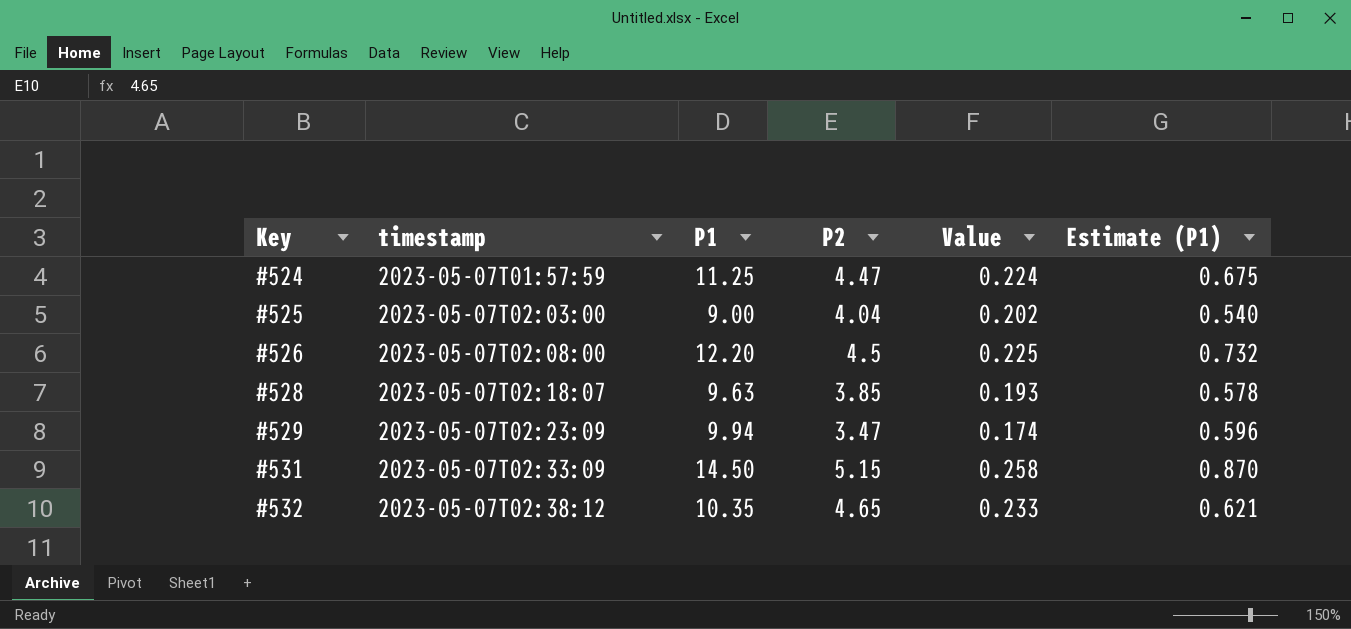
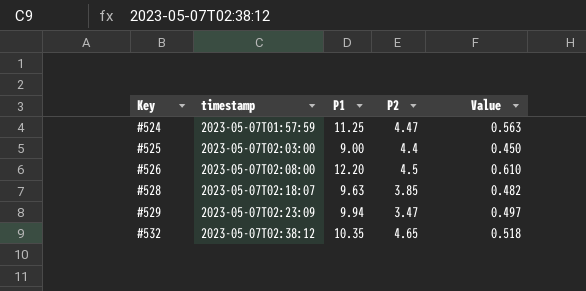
column Estimate (P1) | formula: [P1] * 0.06 -> none
column Value | formula: [P2] * 0.05 -> [P1] * 0.05
row #531: 2023-05-07T02:33:09 | 14.50 | 5.15 | 0.258 | 0.870 -> none
#525 | P2: 4.04 -> 4.4

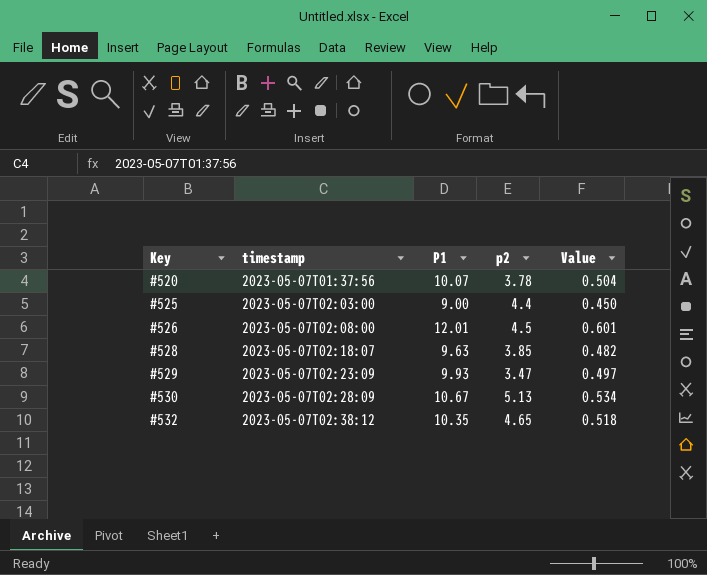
column name: P2 -> p2
row #524: 2023-05-07T01:57:59 | 11.25 | 4.47 | 0.563 -> none
row #520: none -> 2023-05-07T01:37:56 | 10.07 | 3.78 | 0.504
#526 | P1: 12.20 -> 12.01
#526 | Value: 0.610 -> 0.601
#529 | P1: 9.94 -> 9.93
row #530: none -> 2023-05-07T02:28:09 | 10.67 | 5.13 | 0.534

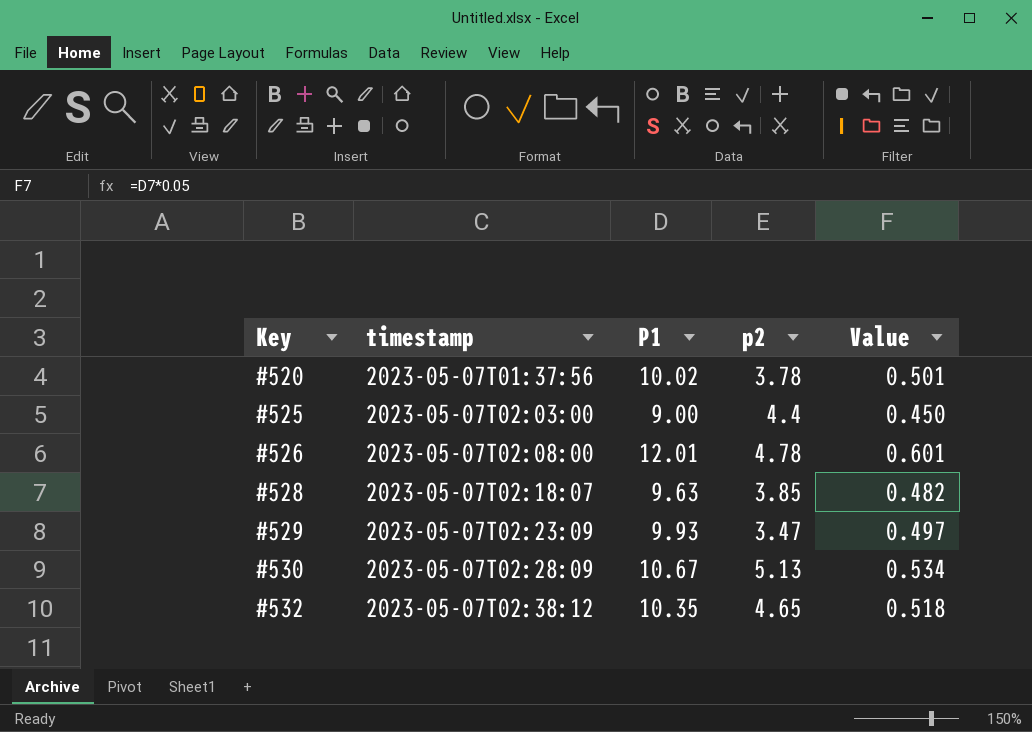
#520 | P1: 10.07 -> 10.02
#520 | Value: 0.504 -> 0.501
#526 | p2: 4.5 -> 4.78

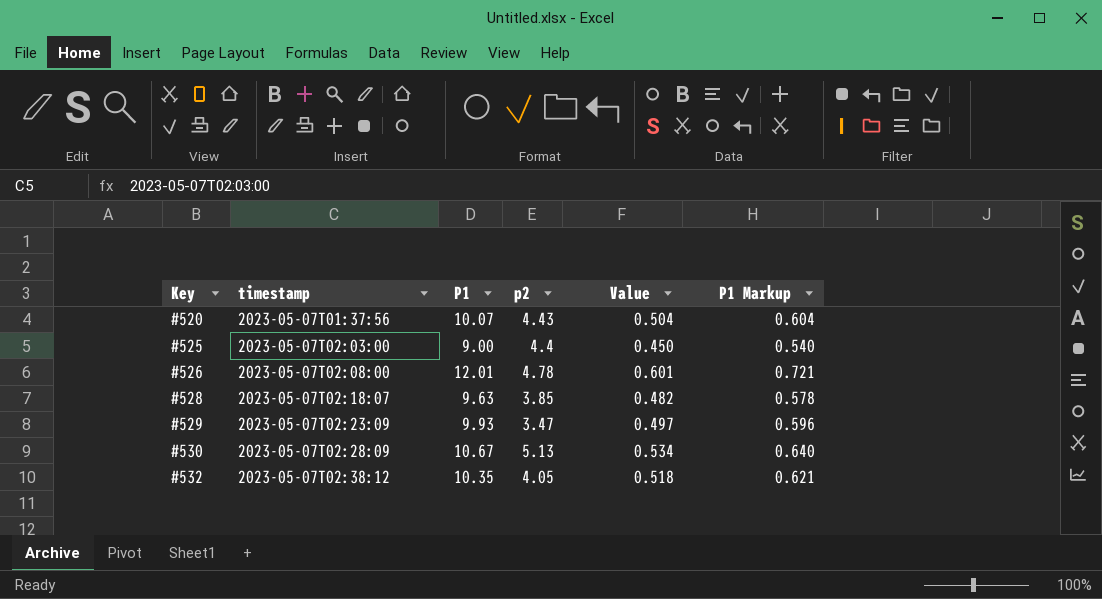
column P1 Markup | formula: none -> [P1] * 0.06
#520 | P1: 10.02 -> 10.07
#520 | p2: 3.78 -> 4.43
#520 | Value: 0.501 -> 0.504
#532 | p2: 4.65 -> 4.05

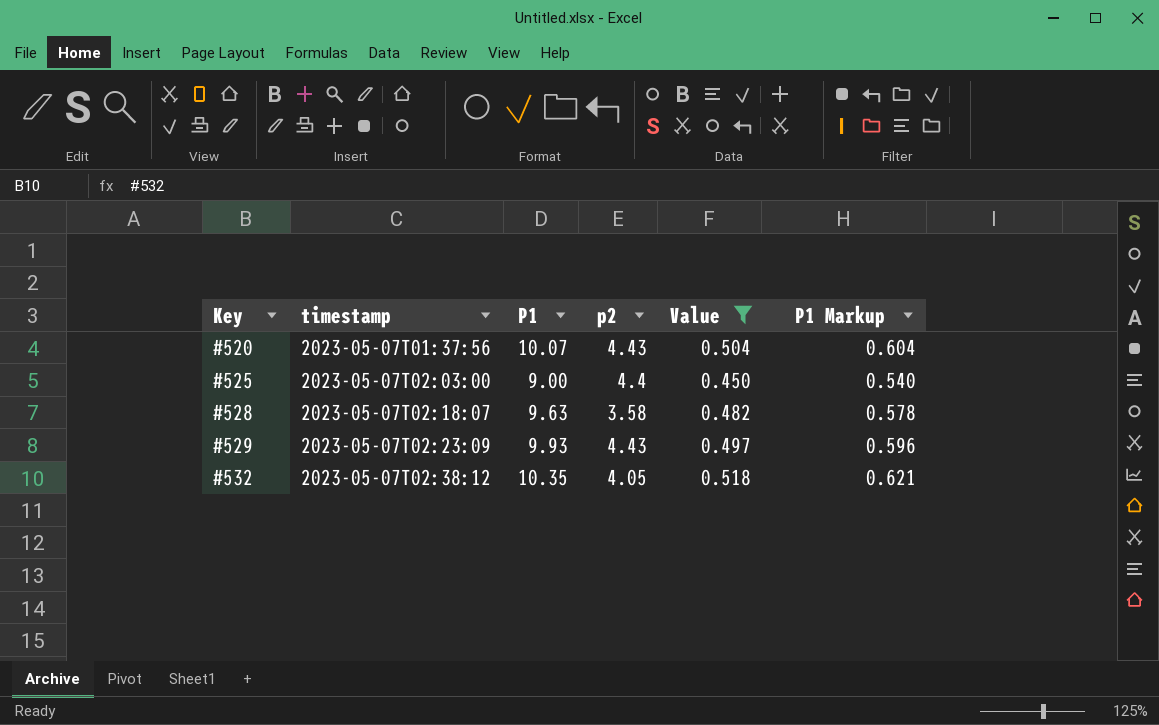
filter: none -> Value <= 0.518
#528 | p2: 3.85 -> 3.58
#529 | p2: 3.47 -> 4.43

